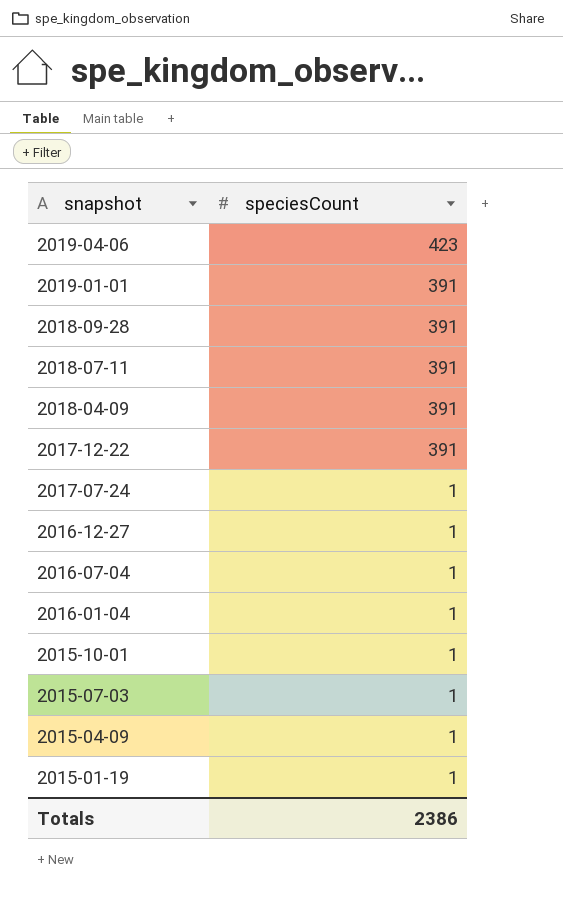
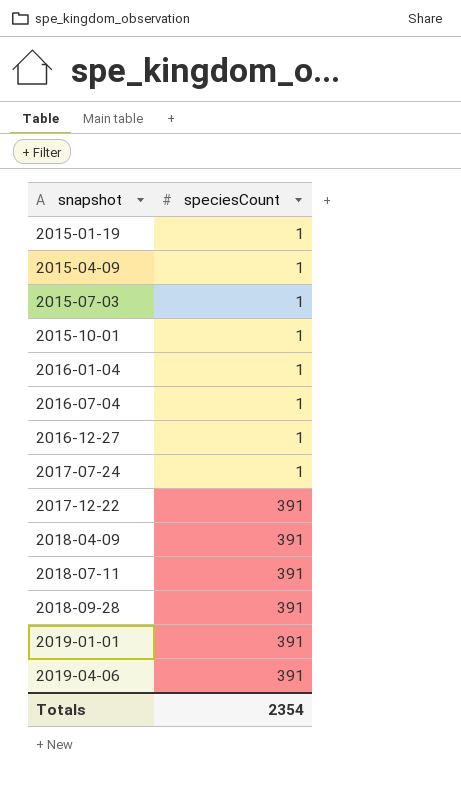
row order: snapshot descending -> snapshot ascending
2019-04-06 | speciesCount: 423 -> 391
Totals | speciesCount: 2386 -> 2354

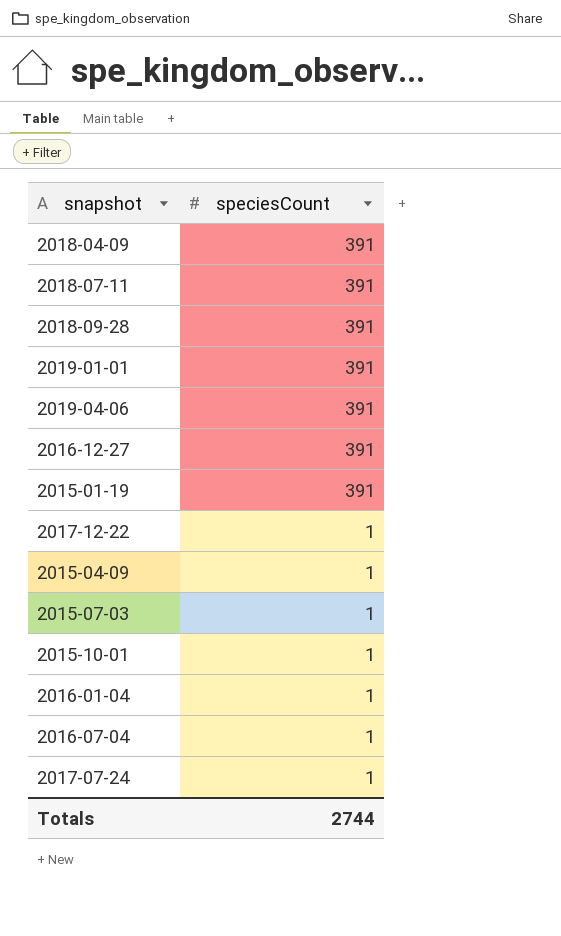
row order: snapshot ascending -> speciesCount descending
2016-12-27 | speciesCount: 1 -> 391
2015-01-19 | speciesCount: 1 -> 391
2017-12-22 | speciesCount: 391 -> 1
Totals | speciesCount: 2354 -> 2744

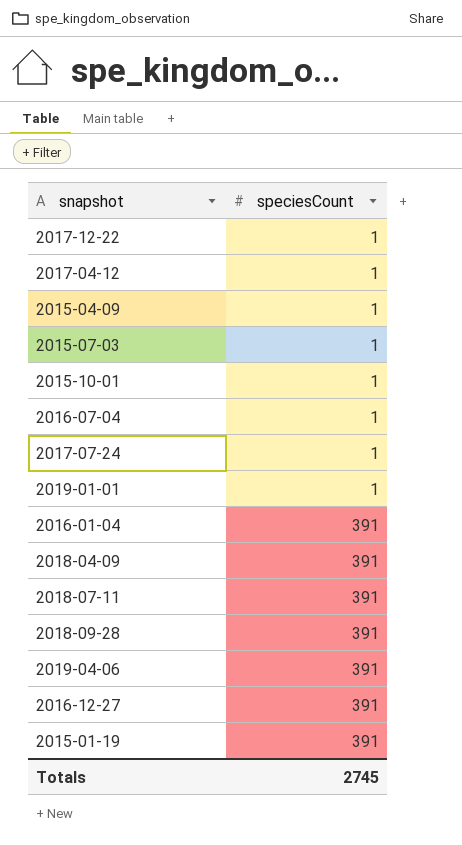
row order: speciesCount descending -> speciesCount ascending
row 2017-04-12: none -> 1
2019-01-01 | speciesCount: 391 -> 1
2016-01-04 | speciesCount: 1 -> 391
Totals | speciesCount: 2744 -> 2745

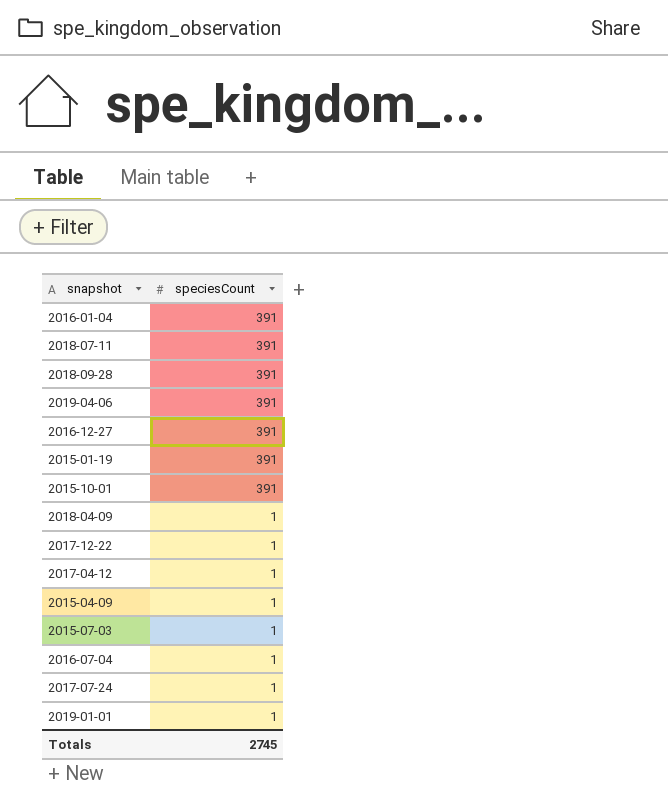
row order: speciesCount ascending -> speciesCount descending
2015-10-01 | speciesCount: 1 -> 391
2018-04-09 | speciesCount: 391 -> 1

